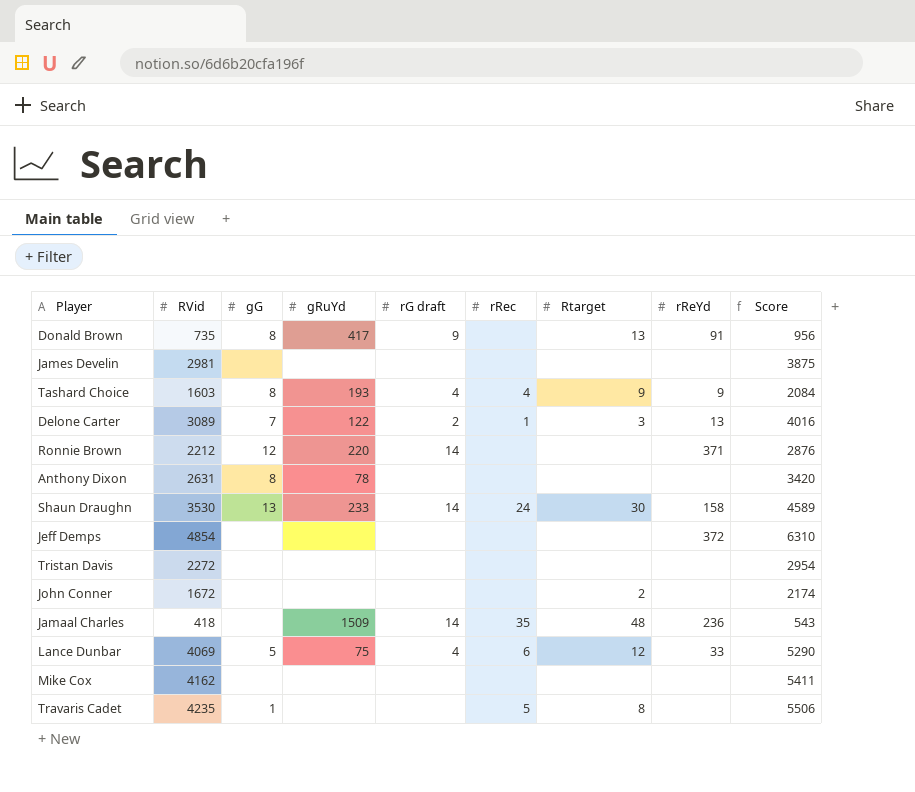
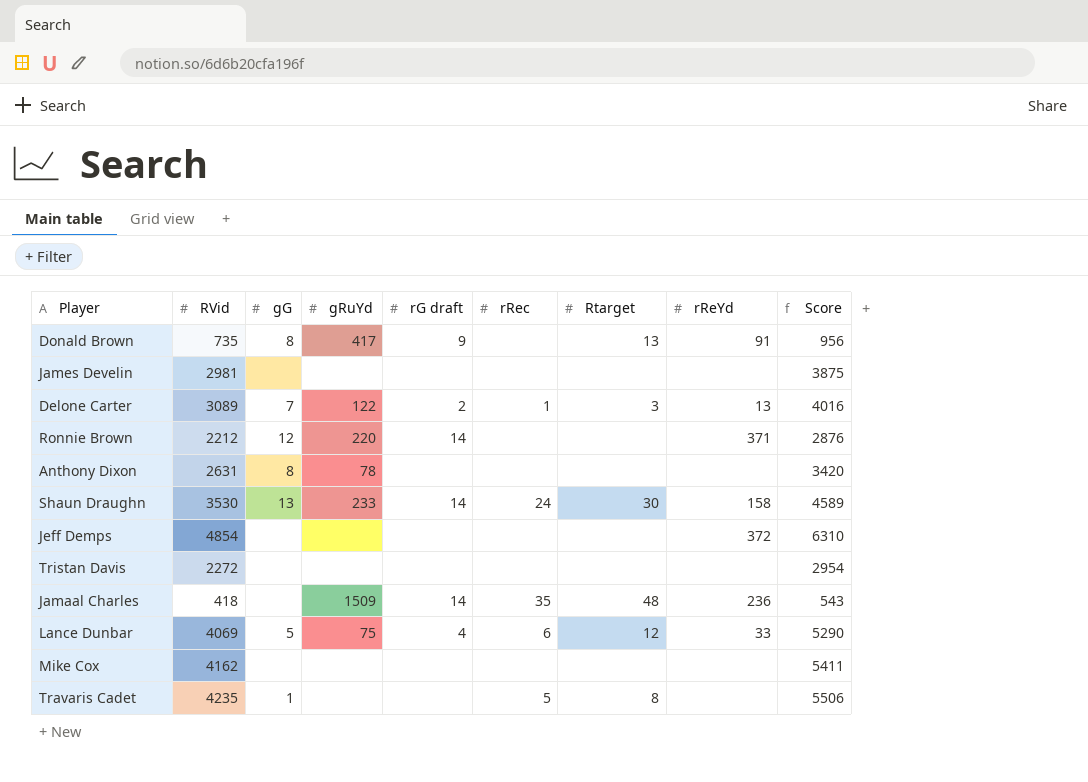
row Tashard Choice: 1603 | 8 | 193 | 4 | 4 | 9 | 9 | 2084 -> none
row John Conner: 1672 | none | none | none | none | 2 | none | 2174 -> none

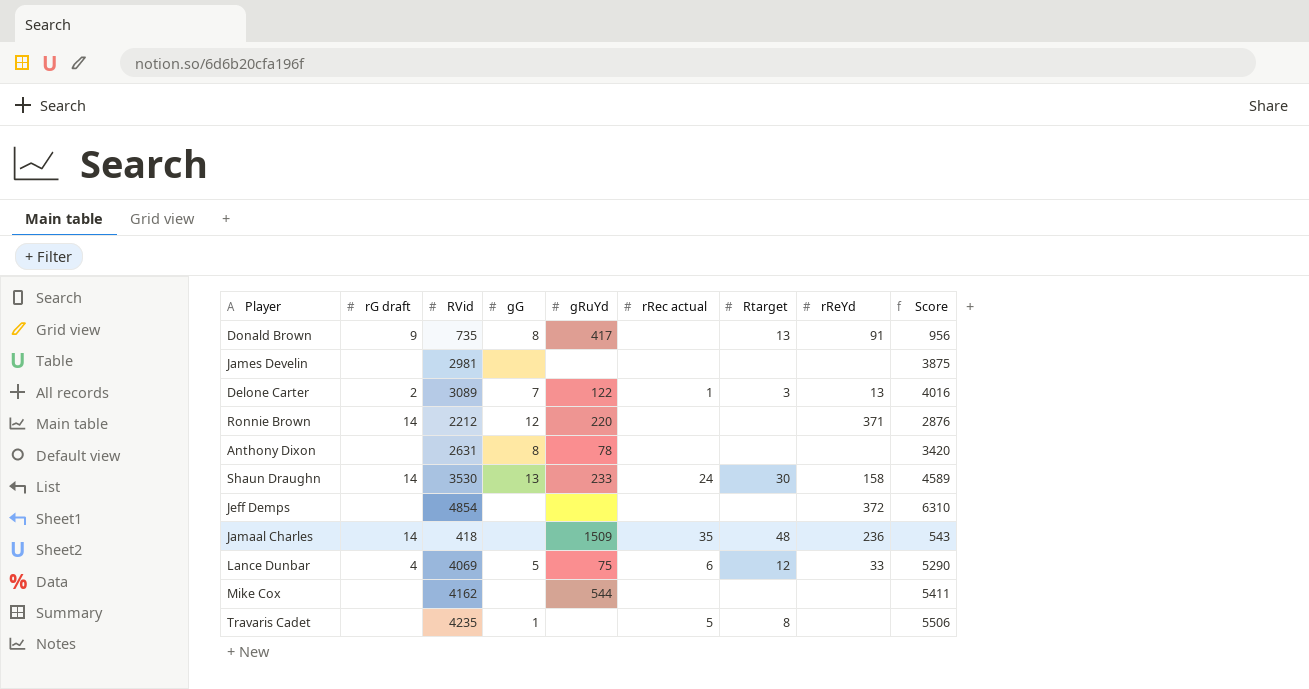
column rG draft | position: 5 -> 2
column name: rRec -> rRec actual
row Tristan Davis: 2272 | none | none | none | none | none | none | 2954 -> none
Mike Cox | gRuYd: none -> 544

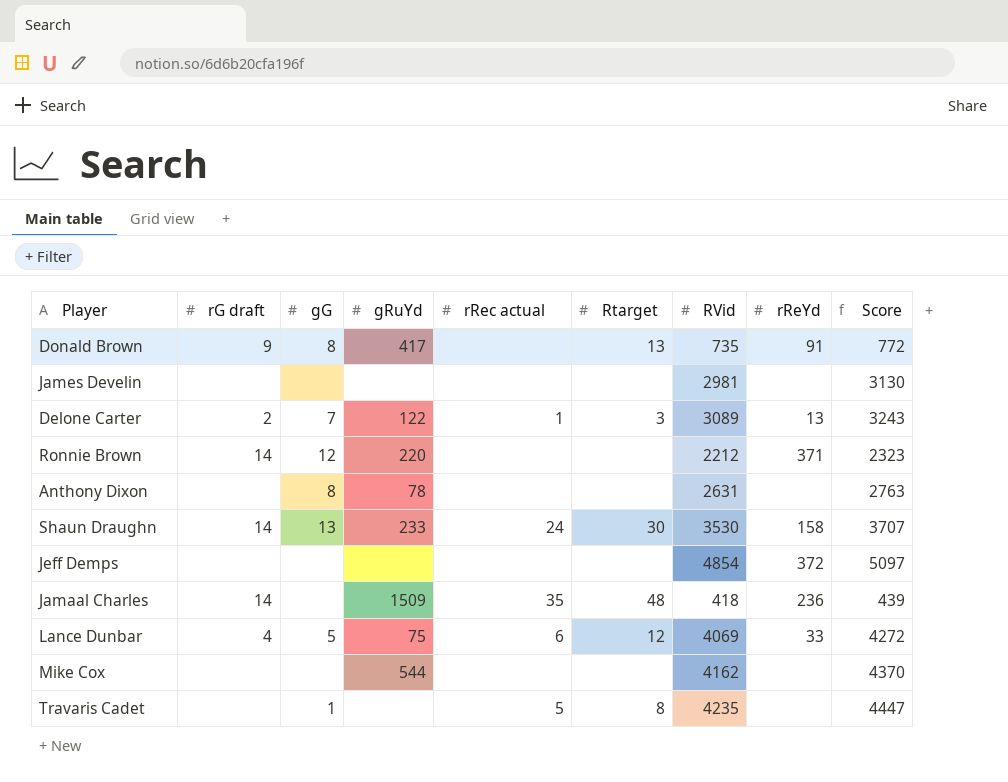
column RVid | position: 3 -> 7
column Score | formula: [RVid] * 1.3 -> [RVid] * 1.05

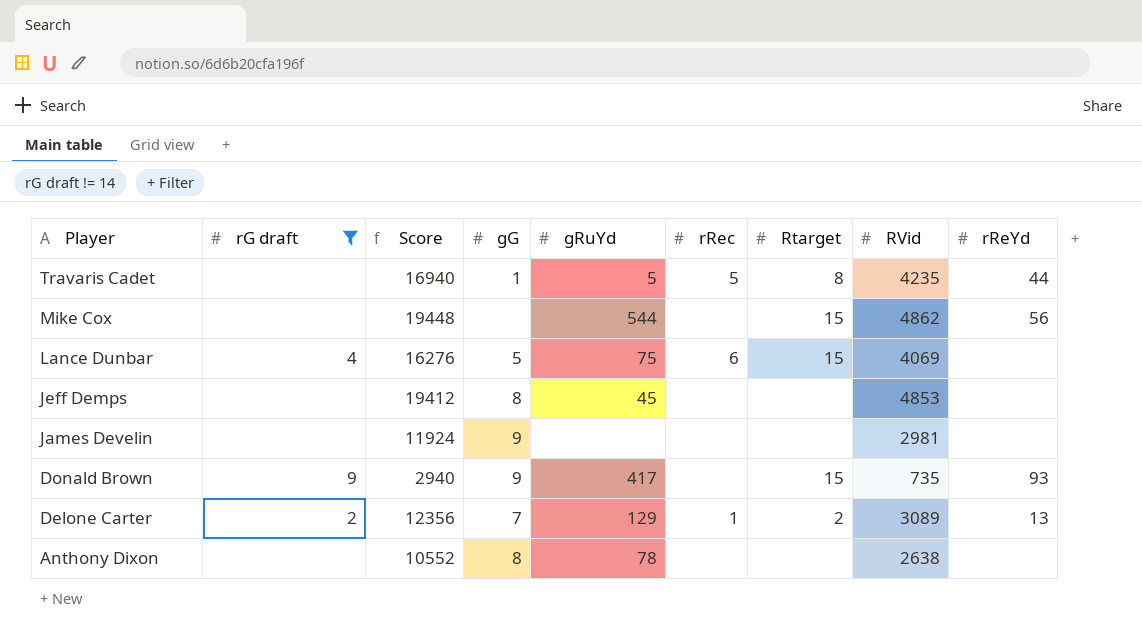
filter: none -> rG draft != 14
row order: none -> Player descending
column Score | formula: [RVid] * 1.05 -> [RVid] * 4
column Score | position: 9 -> 3
column name: rRec actual -> rRec
Travaris Cadet | gRuYd: none -> 5
Travaris Cadet | rReYd: none -> 44
Mike Cox | Rtarget: none -> 15
Mike Cox | RVid: 4162 -> 4862
Mike Cox | rReYd: none -> 56
Lance Dunbar | Rtarget: 12 -> 15
Lance Dunbar | rReYd: 33 -> none
Jeff Demps | gG: none -> 8
Jeff Demps | gRuYd: none -> 45
Jeff Demps | RVid: 4854 -> 4853
Jeff Demps | rReYd: 372 -> none
James Develin | gG: none -> 9
Donald Brown | gG: 8 -> 9
Donald Brown | Rtarget: 13 -> 15
Donald Brown | rReYd: 91 -> 93
Delone Carter | gRuYd: 122 -> 129
Delone Carter | Rtarget: 3 -> 2
Anthony Dixon | RVid: 2631 -> 2638

